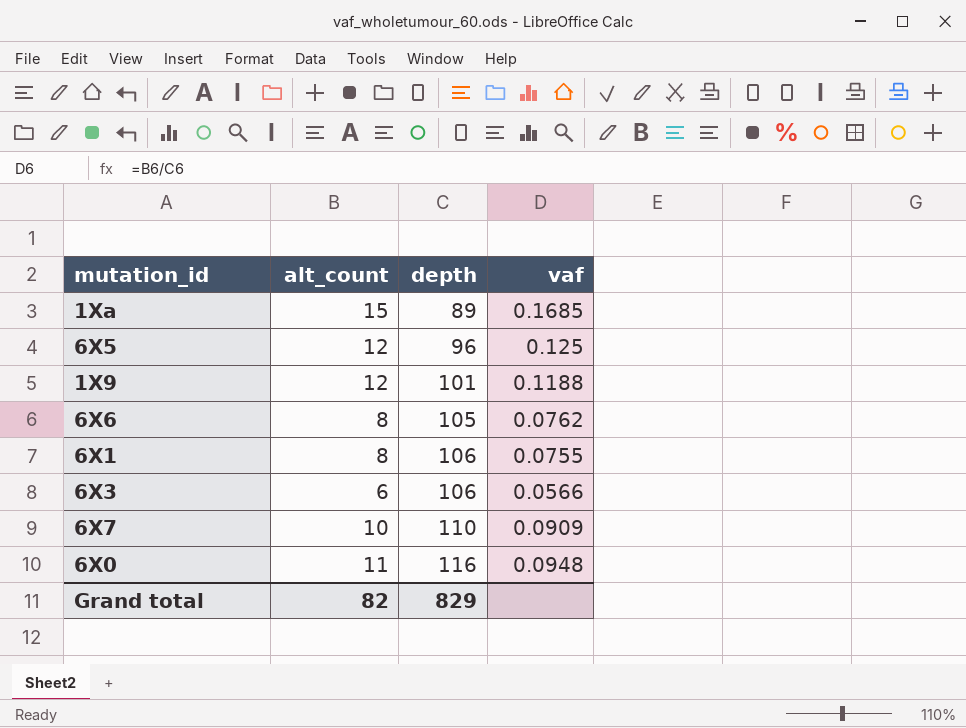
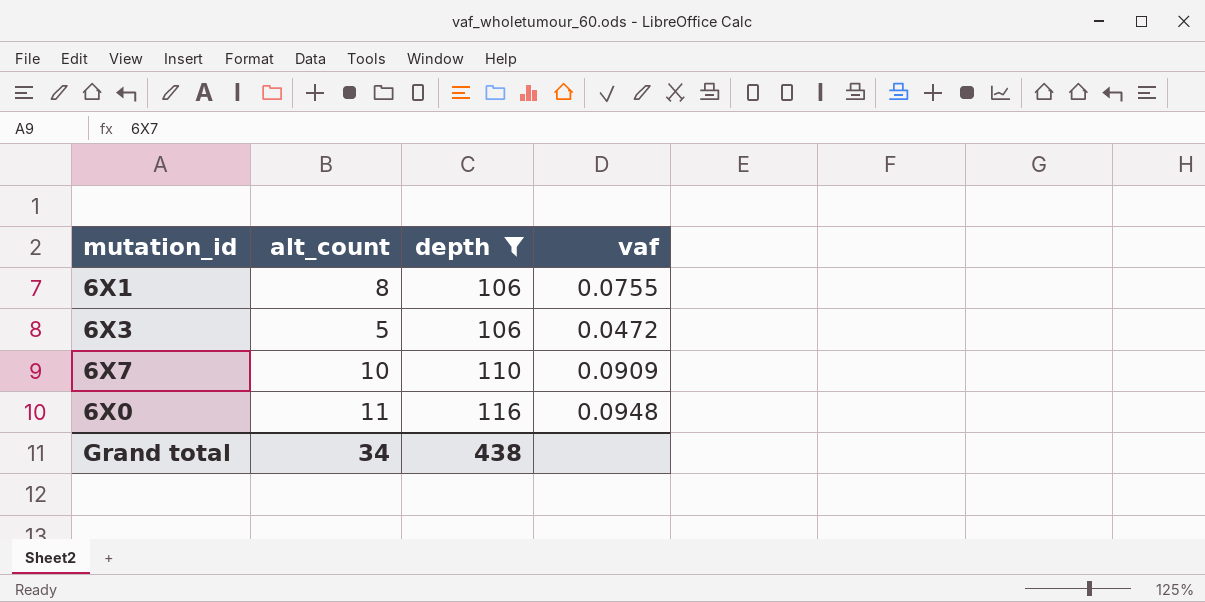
filter: none -> depth >= 106
6X3 | alt_count: 6 -> 5
6X3 | vaf: 0.0566 -> 0.0472
Grand total | alt_count: 82 -> 34
Grand total | depth: 829 -> 438

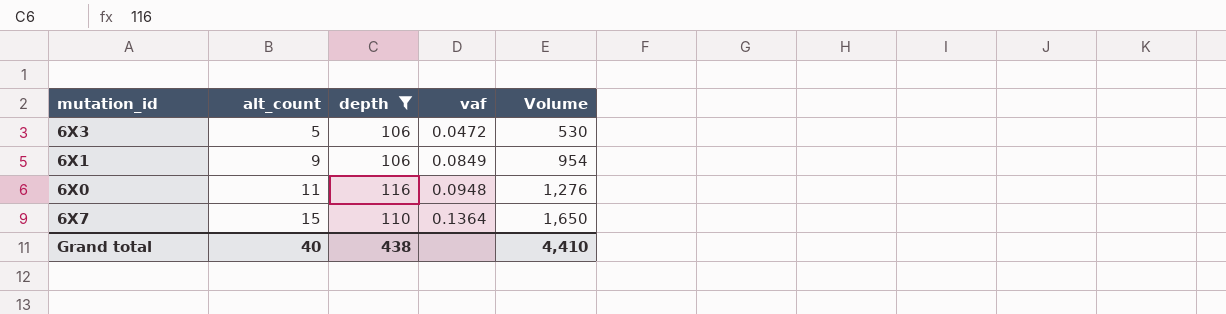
row order: depth ascending -> alt_count ascending
column Volume | formula: none -> [alt_count] * [depth]
6X1 | alt_count: 8 -> 9
6X1 | vaf: 0.0755 -> 0.0849
6X7 | alt_count: 10 -> 15
6X7 | vaf: 0.0909 -> 0.1364
Grand total | alt_count: 34 -> 40

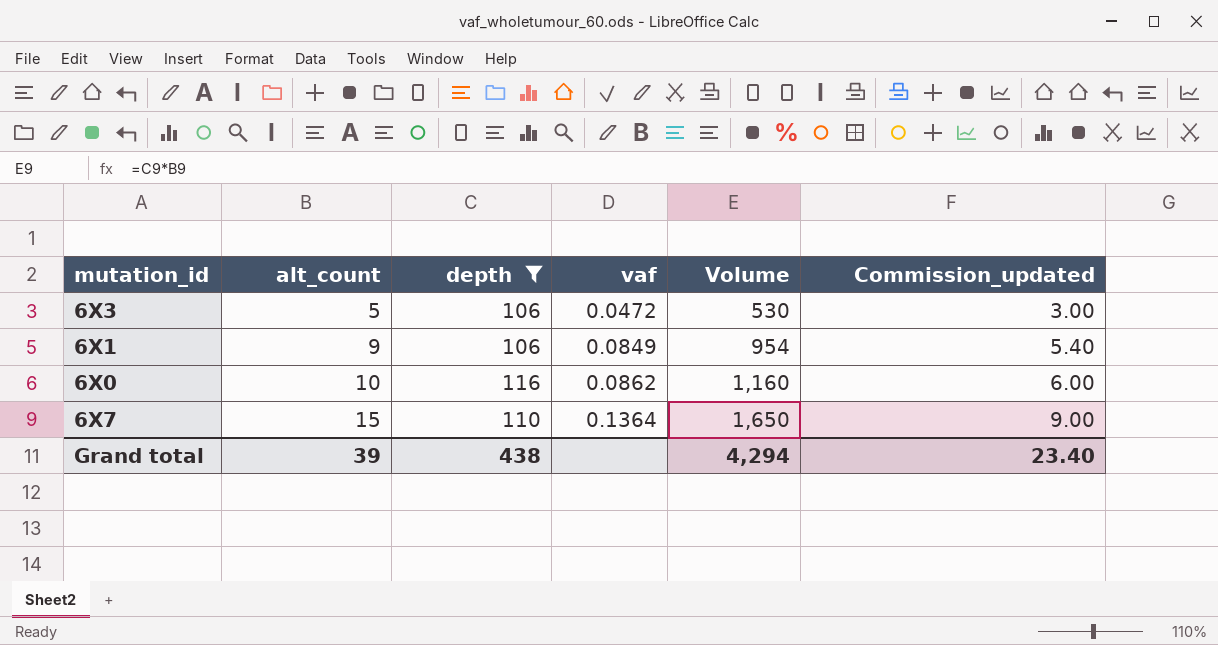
column Commission_updated | formula: none -> [alt_count] * 0.6
6X0 | alt_count: 11 -> 10
6X0 | vaf: 0.0948 -> 0.0862
6X0 | Volume: 1,276 -> 1,160
Grand total | alt_count: 40 -> 39
Grand total | Volume: 4,410 -> 4,294

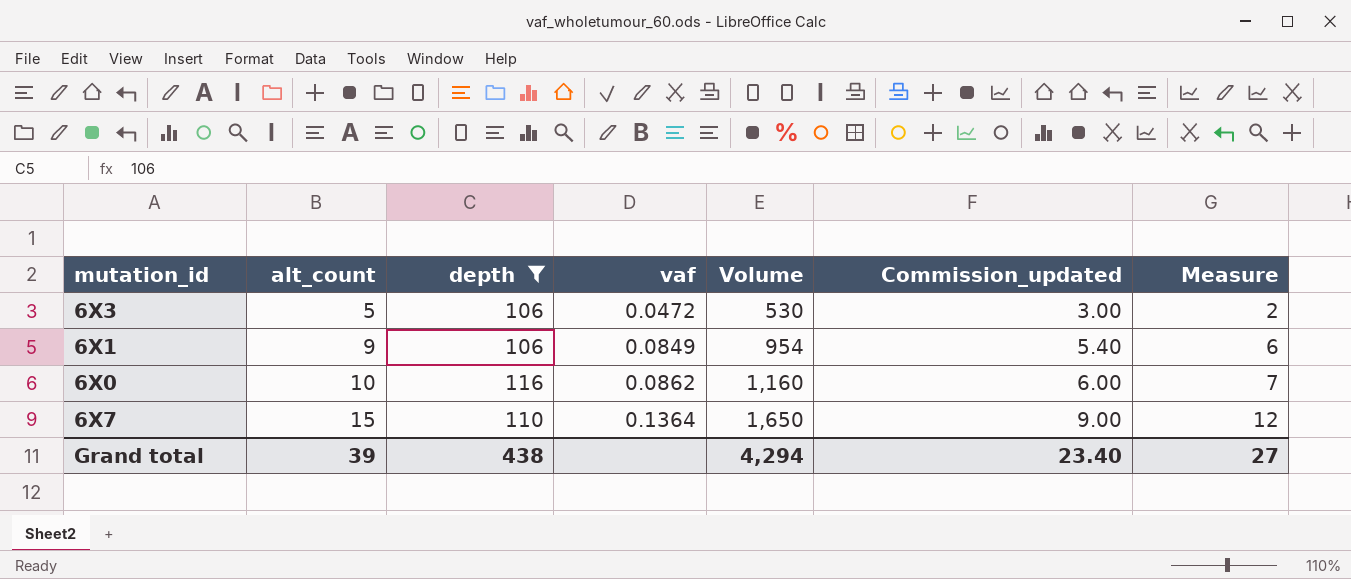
column Measure | formula: none -> [alt_count] - 3

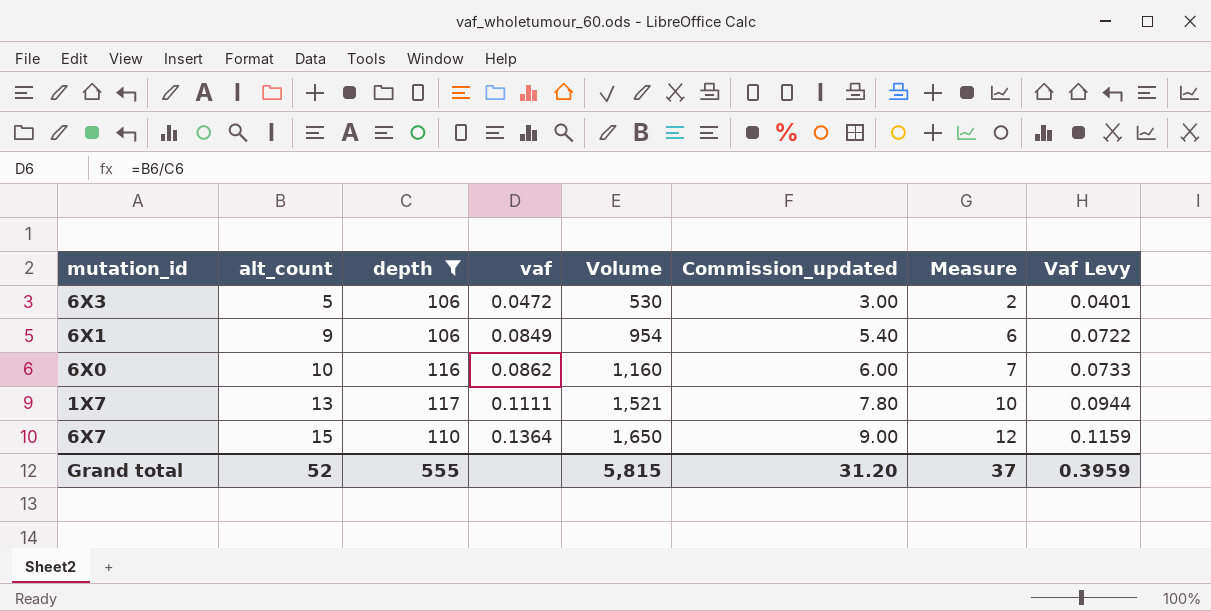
column Vaf Levy | formula: none -> [vaf] * 0.85
row 1X7: none -> 13 | 117 | 0.1111 | 1,521 | 7.80 | 10 | 0.0944
Grand total | alt_count: 39 -> 52
Grand total | depth: 438 -> 555
Grand total | Volume: 4,294 -> 5,815
Grand total | Commission_updated: 23.40 -> 31.20
Grand total | Measure: 27 -> 37

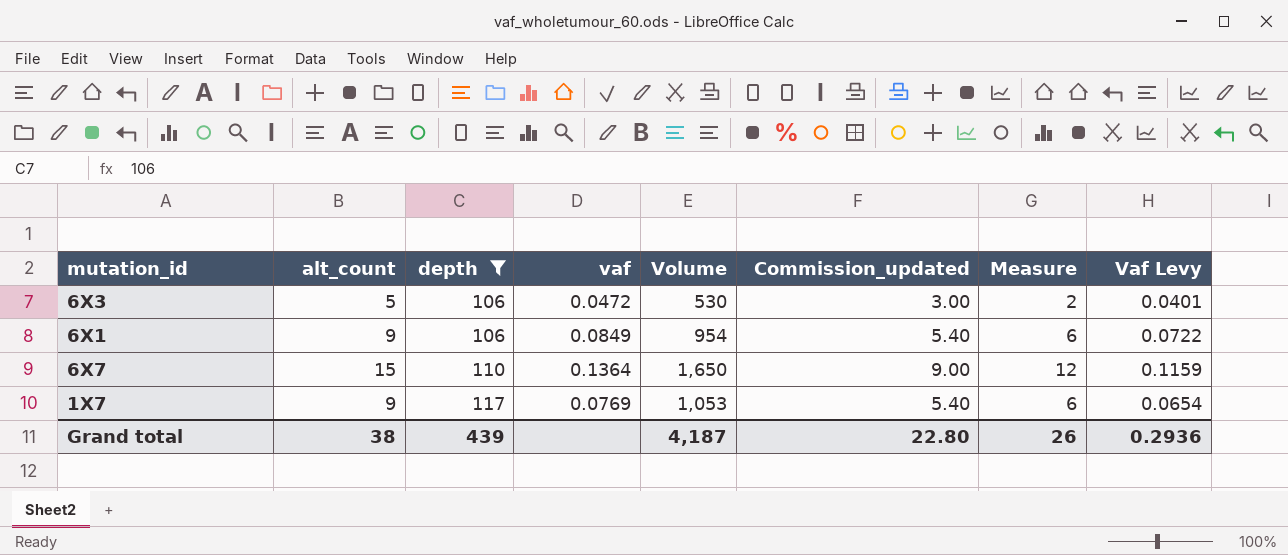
row order: alt_count ascending -> depth ascending
row 6X0: 10 | 116 | 0.0862 | 1,160 | 6.00 | 7 | 0.0733 -> none
1X7 | alt_count: 13 -> 9
1X7 | vaf: 0.1111 -> 0.0769
1X7 | Volume: 1,521 -> 1,053
1X7 | Commission_updated: 7.80 -> 5.40
1X7 | Measure: 10 -> 6
1X7 | Vaf Levy: 0.0944 -> 0.0654
Grand total | alt_count: 52 -> 38
Grand total | depth: 555 -> 439
Grand total | Volume: 5,815 -> 4,187
Grand total | Commission_updated: 31.20 -> 22.80
Grand total | Measure: 37 -> 26
Grand total | Vaf Levy: 0.3959 -> 0.2936

